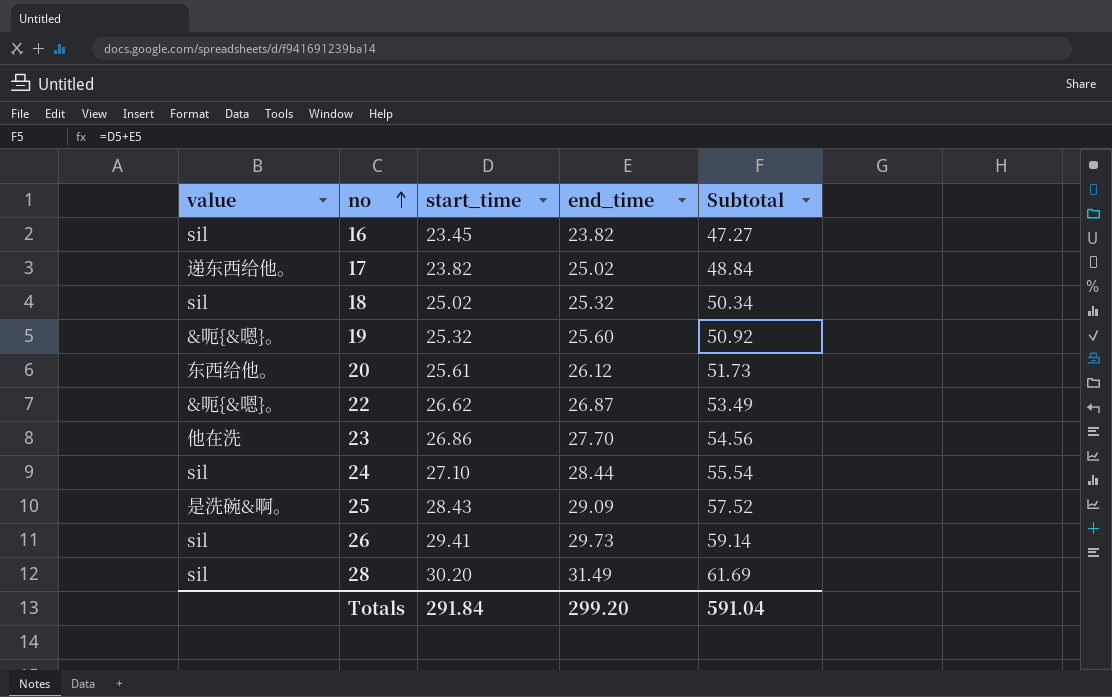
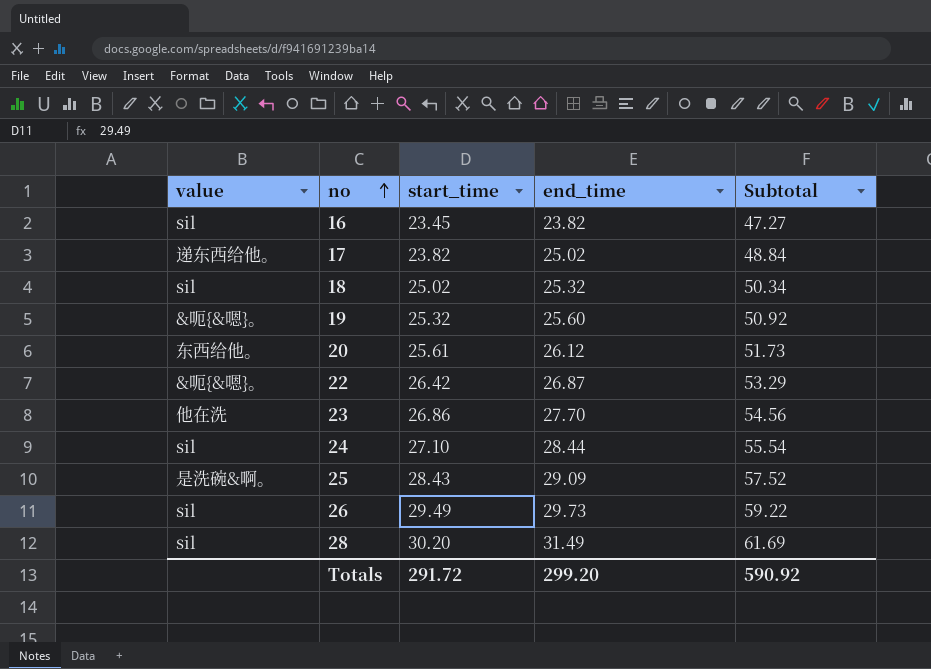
22 | start_time: 26.62 -> 26.42
22 | Subtotal: 53.49 -> 53.29
26 | start_time: 29.41 -> 29.49
26 | Subtotal: 59.14 -> 59.22
Totals | start_time: 291.84 -> 291.72
Totals | Subtotal: 591.04 -> 590.92

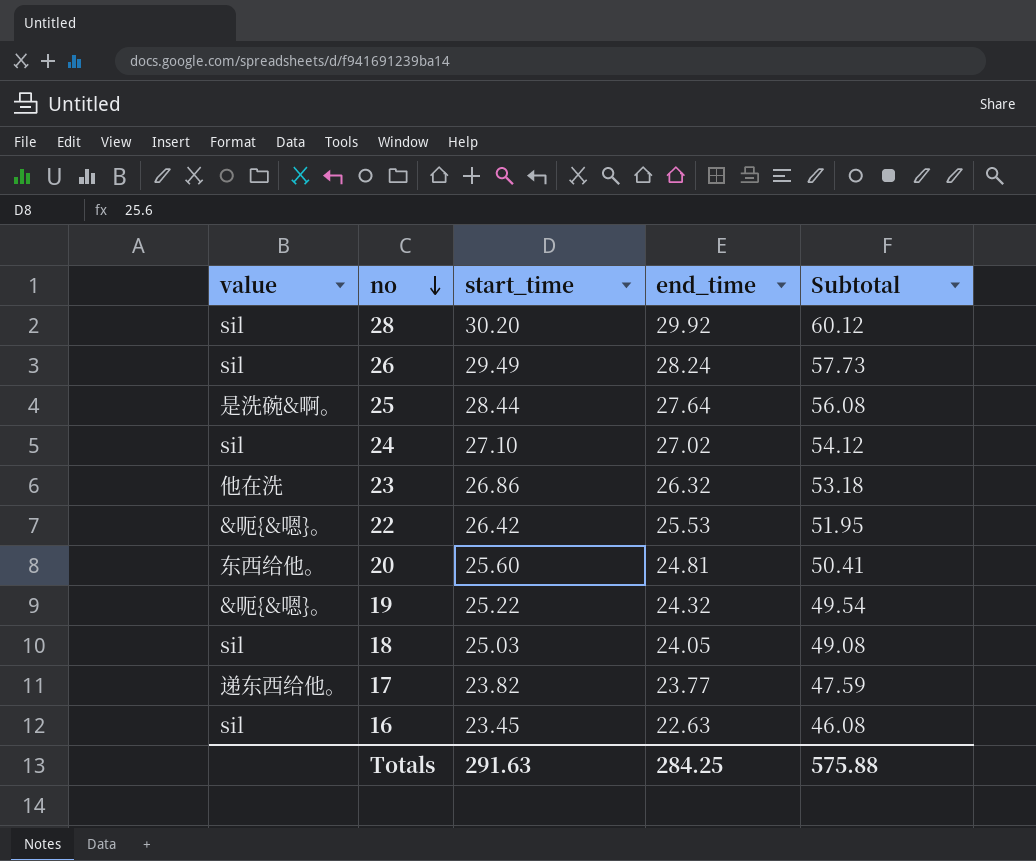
row order: no ascending -> no descending
28 | end_time: 31.49 -> 29.92
28 | Subtotal: 61.69 -> 60.12
26 | end_time: 29.73 -> 28.24
26 | Subtotal: 59.22 -> 57.73
25 | start_time: 28.43 -> 28.44
25 | end_time: 29.09 -> 27.64
25 | Subtotal: 57.52 -> 56.08
24 | end_time: 28.44 -> 27.02
24 | Subtotal: 55.54 -> 54.12
23 | end_time: 27.70 -> 26.32
23 | Subtotal: 54.56 -> 53.18
22 | end_time: 26.87 -> 25.53
22 | Subtotal: 53.29 -> 51.95
20 | start_time: 25.61 -> 25.60
20 | end_time: 26.12 -> 24.81
20 | Subtotal: 51.73 -> 50.41
19 | start_time: 25.32 -> 25.22
19 | end_time: 25.60 -> 24.32
19 | Subtotal: 50.92 -> 49.54
18 | start_time: 25.02 -> 25.03
18 | end_time: 25.32 -> 24.05
18 | Subtotal: 50.34 -> 49.08
17 | end_time: 25.02 -> 23.77
17 | Subtotal: 48.84 -> 47.59
16 | end_time: 23.82 -> 22.63
16 | Subtotal: 47.27 -> 46.08
Totals | start_time: 291.72 -> 291.63
Totals | end_time: 299.20 -> 284.25
Totals | Subtotal: 590.92 -> 575.88

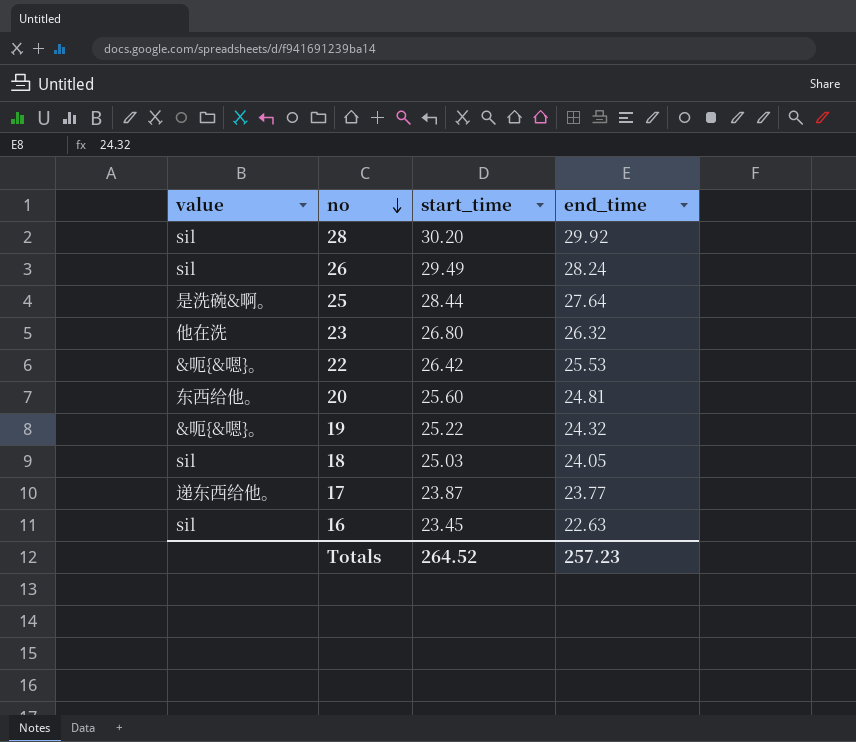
column Subtotal | formula: [start_time] + [end_time] -> none
row 24: sil | 27.10 | 27.02 | 54.12 -> none
23 | start_time: 26.86 -> 26.80
17 | start_time: 23.82 -> 23.87
Totals | start_time: 291.63 -> 264.52
Totals | end_time: 284.25 -> 257.23

